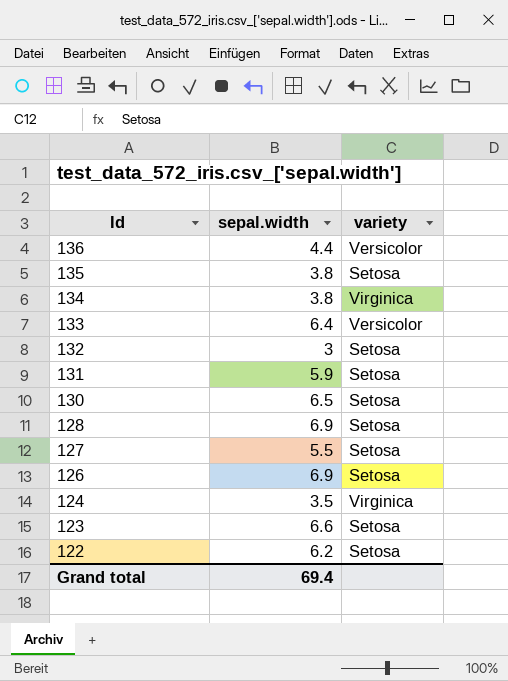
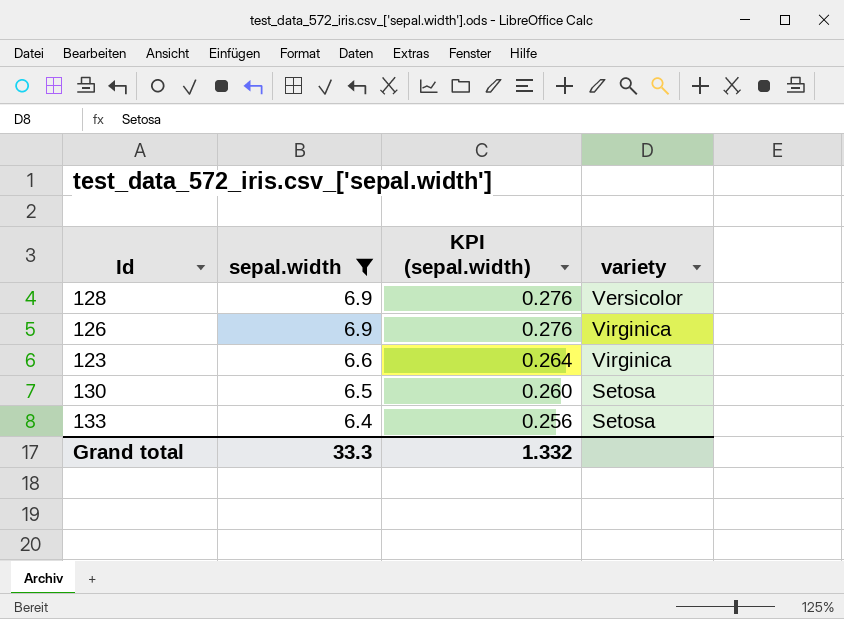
filter: none -> sepal.width >= 6.4
row order: Id descending -> sepal.width descending
column KPI (sepal.width) | formula: none -> [sepal.width] * 0.04
128 | variety: Setosa -> Versicolor
126 | variety: Setosa -> Virginica
123 | variety: Setosa -> Virginica
133 | variety: Versicolor -> Setosa
Grand total | sepal.width: 69.4 -> 33.3

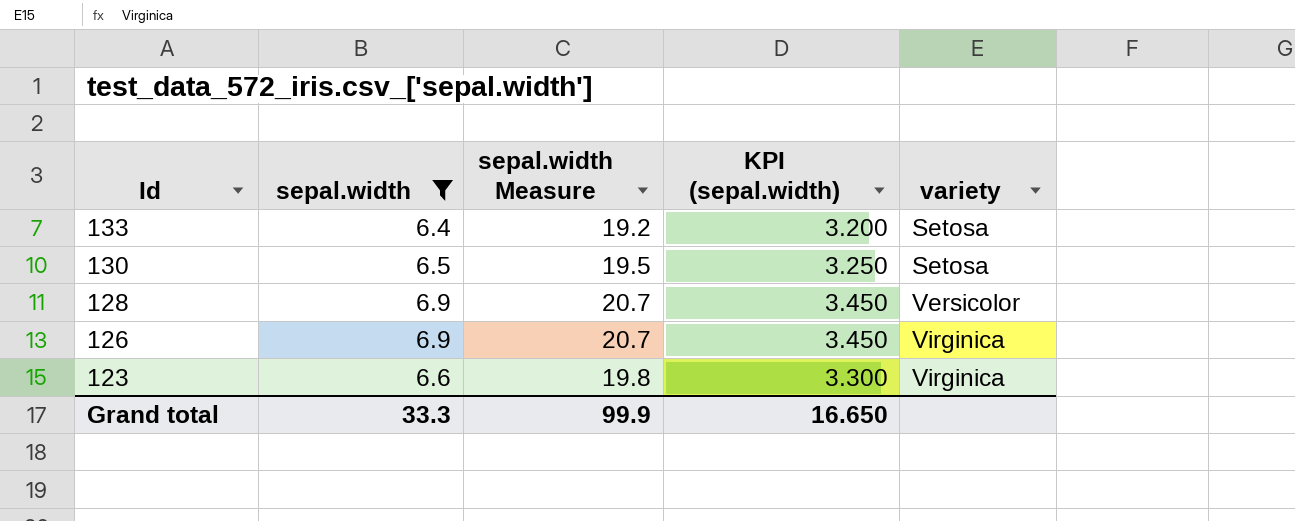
row order: sepal.width descending -> Id descending
column sepal.width Measure | formula: none -> [sepal.width] * 3
column KPI (sepal.width) | formula: [sepal.width] * 0.04 -> [sepal.width] * 0.5
Grand total | KPI (sepal.width): 1.332 -> 16.650

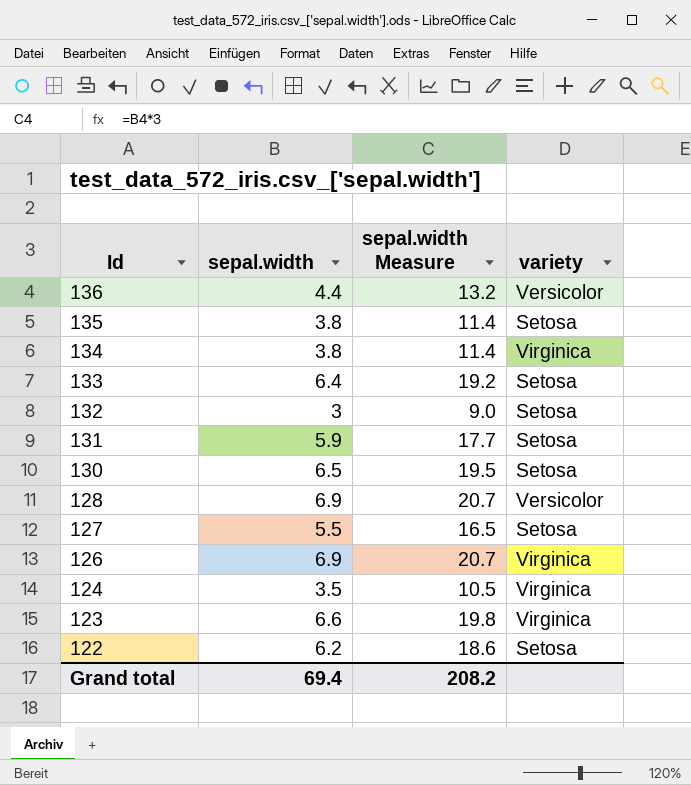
filter: sepal.width >= 6.4 -> none
column KPI (sepal.width) | formula: [sepal.width] * 0.5 -> none
Grand total | sepal.width: 33.3 -> 69.4
Grand total | sepal.width Measure: 99.9 -> 208.2

